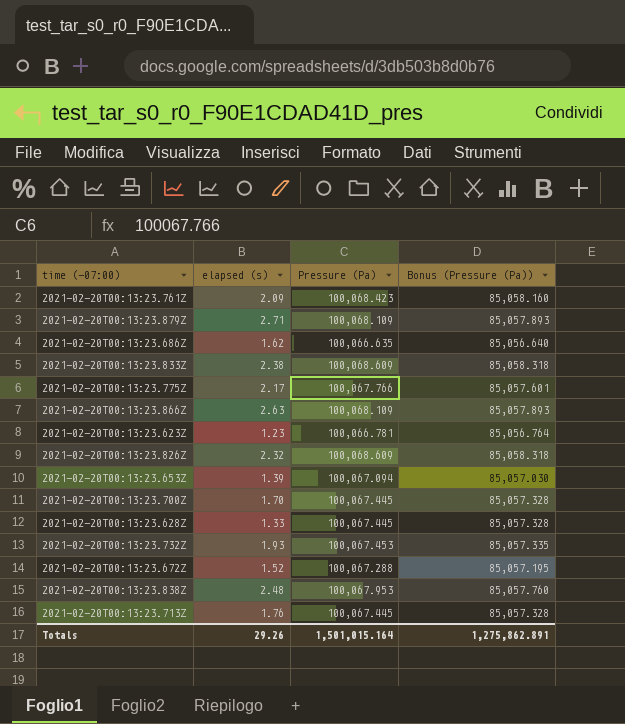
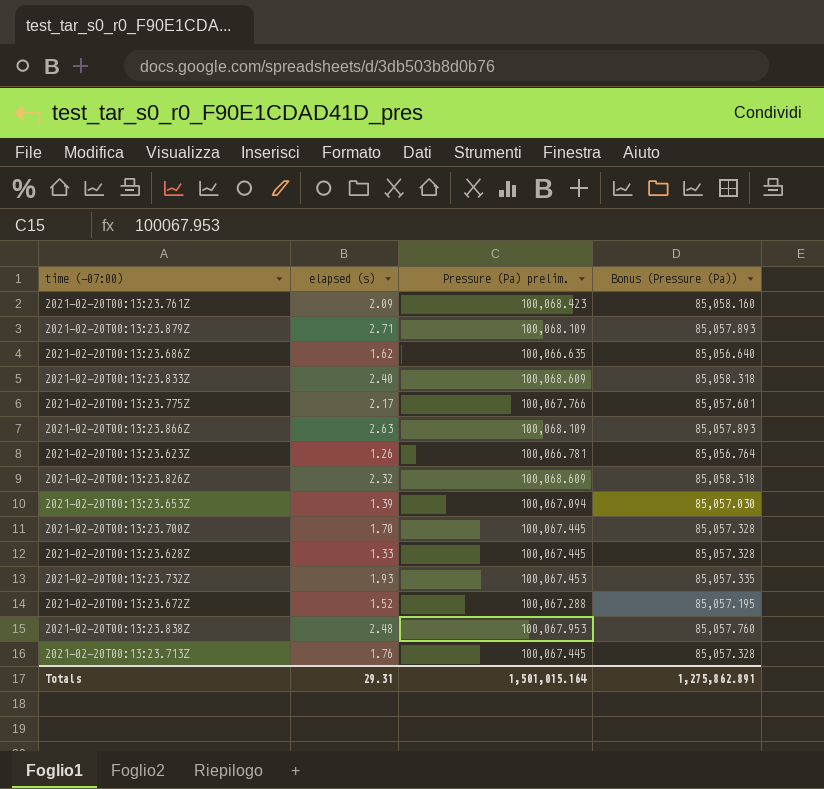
column name: Pressure (Pa) -> Pressure (Pa) prelim.
2021-02-20T00:13:23.833Z | elapsed (s): 2.38 -> 2.40
2021-02-20T00:13:23.623Z | elapsed (s): 1.23 -> 1.26
Totals | elapsed (s): 29.26 -> 29.31

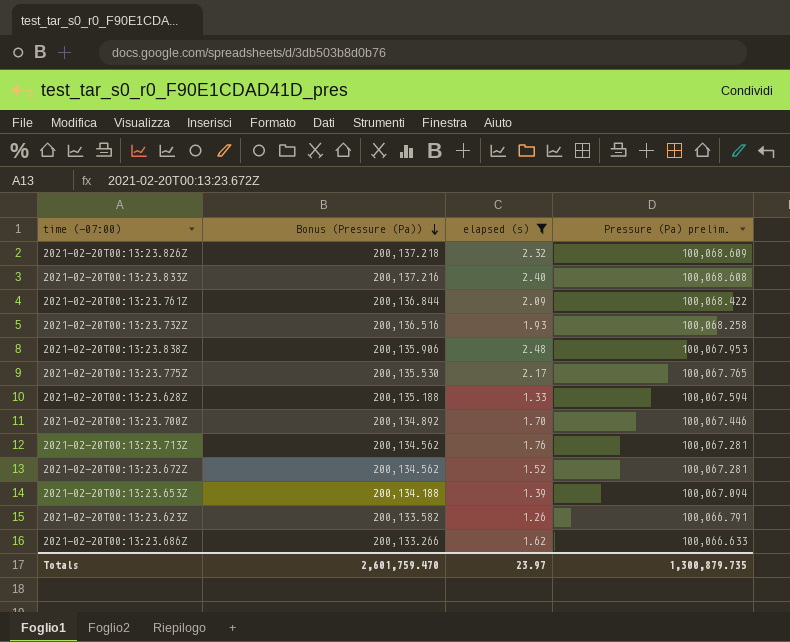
filter: none -> elapsed (s) <= 2.48
row order: none -> Bonus (Pressure (Pa)) descending
column Bonus (Pressure (Pa)) | formula: [Pressure (Pa) prelim.] * 0.85 -> [Pressure (Pa) prelim.] * 2
column Bonus (Pressure (Pa)) | position: 4 -> 2
2021-02-20T00:13:23.833Z | Pressure (Pa) prelim.: 100,068.609 -> 100,068.608
2021-02-20T00:13:23.761Z | Pressure (Pa) prelim.: 100,068.423 -> 100,068.422
2021-02-20T00:13:23.732Z | Pressure (Pa) prelim.: 100,067.453 -> 100,068.258
2021-02-20T00:13:23.775Z | Pressure (Pa) prelim.: 100,067.766 -> 100,067.765
2021-02-20T00:13:23.628Z | Pressure (Pa) prelim.: 100,067.445 -> 100,067.594
2021-02-20T00:13:23.700Z | Pressure (Pa) prelim.: 100,067.445 -> 100,067.446
2021-02-20T00:13:23.713Z | Pressure (Pa) prelim.: 100,067.445 -> 100,067.281
2021-02-20T00:13:23.672Z | Pressure (Pa) prelim.: 100,067.288 -> 100,067.281
2021-02-20T00:13:23.623Z | Pressure (Pa) prelim.: 100,066.781 -> 100,066.791
2021-02-20T00:13:23.686Z | Pressure (Pa) prelim.: 100,066.635 -> 100,066.633
Totals | Bonus (Pressure (Pa)): 1,275,862.891 -> 2,601,759.470
Totals | elapsed (s): 29.31 -> 23.97
Totals | Pressure (Pa) prelim.: 1,501,015.164 -> 1,300,879.735

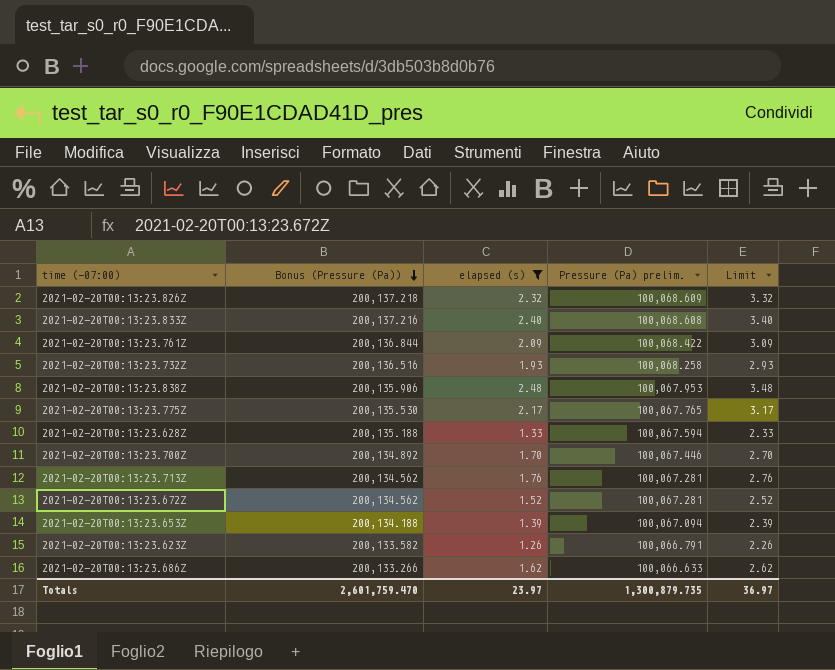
column Limit | formula: none -> [elapsed (s)] + 1

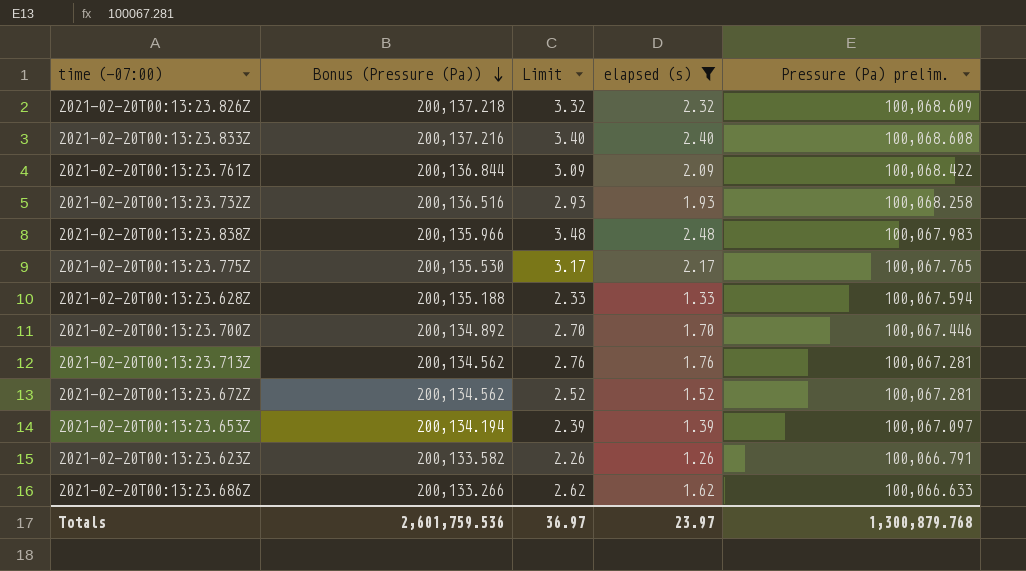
column Limit | position: 5 -> 3
2021-02-20T00:13:23.838Z | Bonus (Pressure (Pa)): 200,135.906 -> 200,135.966
2021-02-20T00:13:23.838Z | Pressure (Pa) prelim.: 100,067.953 -> 100,067.983
2021-02-20T00:13:23.653Z | Bonus (Pressure (Pa)): 200,134.188 -> 200,134.194
2021-02-20T00:13:23.653Z | Pressure (Pa) prelim.: 100,067.094 -> 100,067.097
Totals | Bonus (Pressure (Pa)): 2,601,759.470 -> 2,601,759.536
Totals | Pressure (Pa) prelim.: 1,300,879.735 -> 1,300,879.768

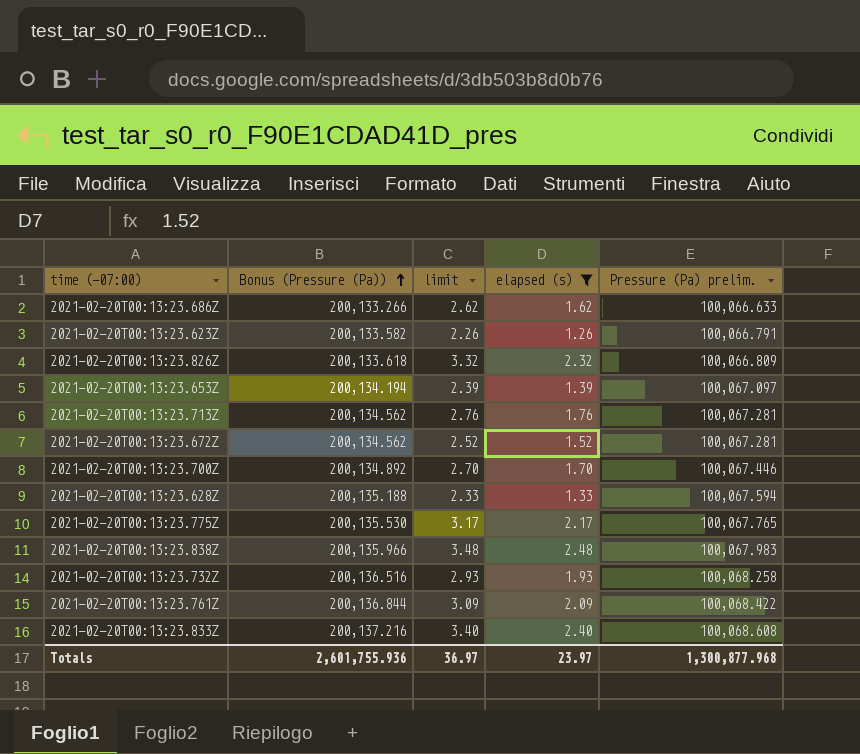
row order: Bonus (Pressure (Pa)) descending -> Bonus (Pressure (Pa)) ascending
column name: Limit -> limit
2021-02-20T00:13:23.826Z | Bonus (Pressure (Pa)): 200,137.218 -> 200,133.618
2021-02-20T00:13:23.826Z | Pressure (Pa) prelim.: 100,068.609 -> 100,066.809
Totals | Bonus (Pressure (Pa)): 2,601,759.536 -> 2,601,755.936
Totals | Pressure (Pa) prelim.: 1,300,879.768 -> 1,300,877.968

